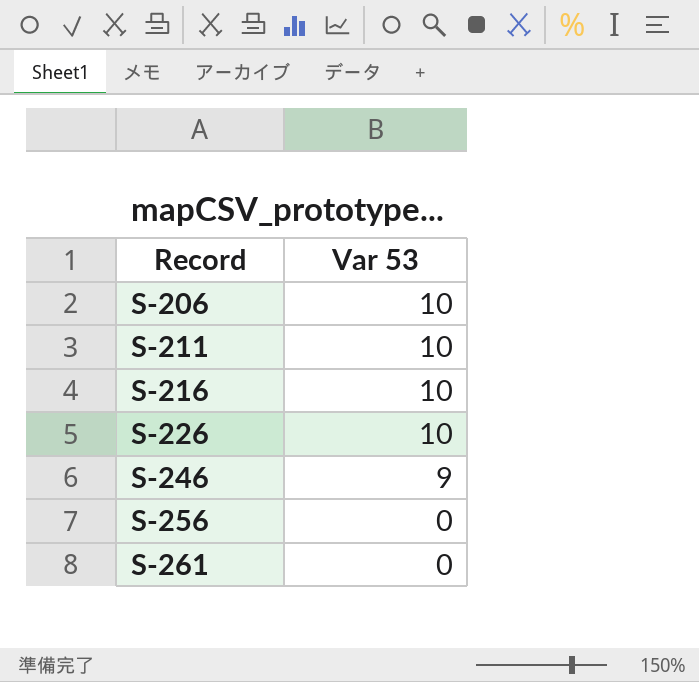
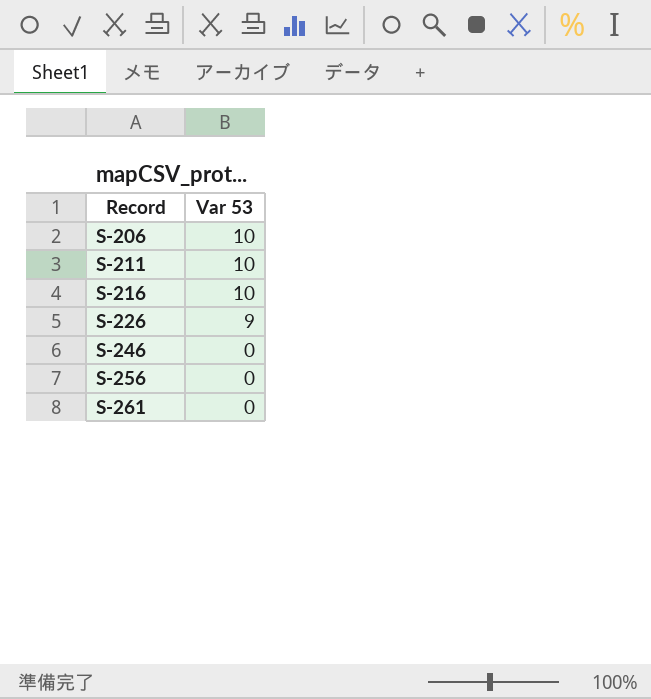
S-226 | Var 53: 10 -> 9
S-246 | Var 53: 9 -> 0

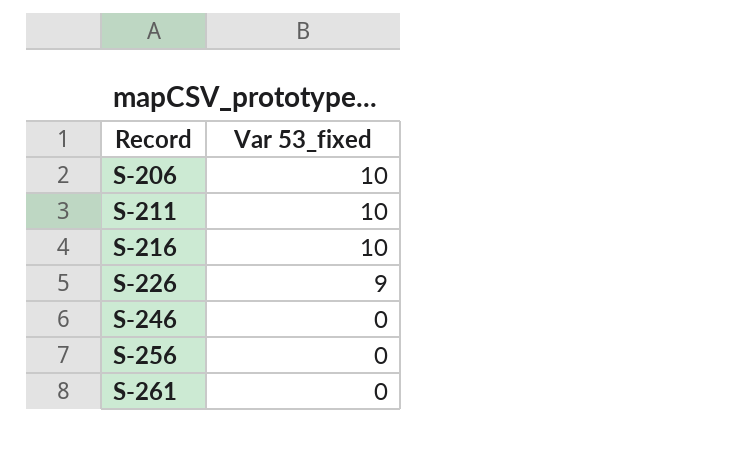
column name: Var 53 -> Var 53_fixed

